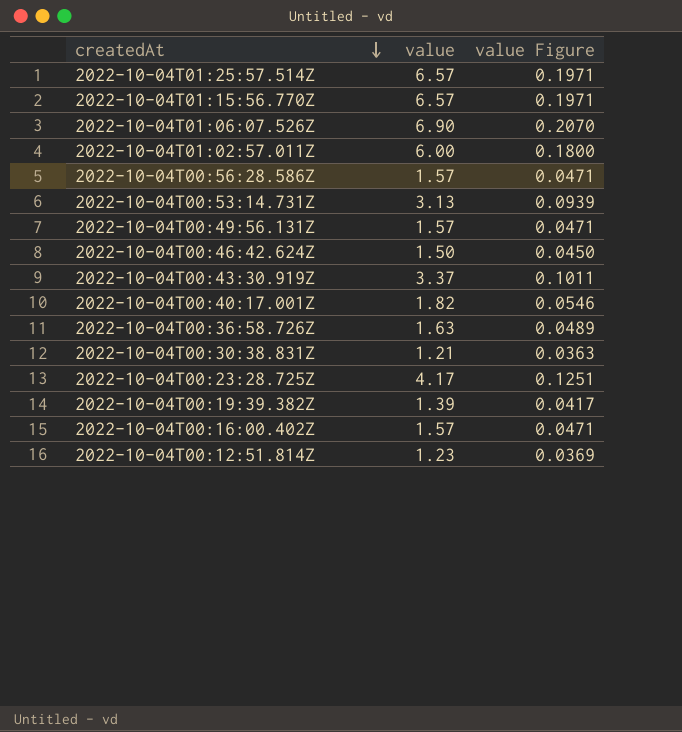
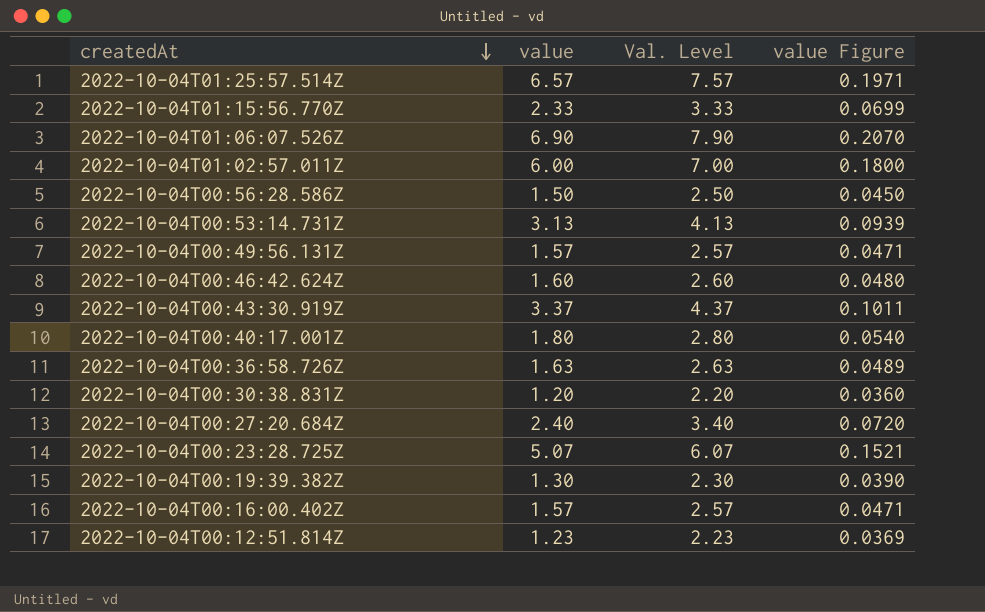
column Val. Level | formula: none -> [value] + 1
2022-10-04T01:15:56.770Z | value: 6.57 -> 2.33
2022-10-04T01:15:56.770Z | value Figure: 0.1971 -> 0.0699
2022-10-04T00:56:28.586Z | value: 1.57 -> 1.50
2022-10-04T00:56:28.586Z | value Figure: 0.0471 -> 0.0450
2022-10-04T00:46:42.624Z | value: 1.50 -> 1.60
2022-10-04T00:46:42.624Z | value Figure: 0.0450 -> 0.0480
2022-10-04T00:40:17.001Z | value: 1.82 -> 1.80
2022-10-04T00:40:17.001Z | value Figure: 0.0546 -> 0.0540
2022-10-04T00:30:38.831Z | value: 1.21 -> 1.20
2022-10-04T00:30:38.831Z | value Figure: 0.0363 -> 0.0360
row 2022-10-04T00:27:20.684Z: none -> 2.40 | 3.40 | 0.0720
2022-10-04T00:23:28.725Z | value: 4.17 -> 5.07
2022-10-04T00:23:28.725Z | value Figure: 0.1251 -> 0.1521
2022-10-04T00:19:39.382Z | value: 1.39 -> 1.30
2022-10-04T00:19:39.382Z | value Figure: 0.0417 -> 0.0390

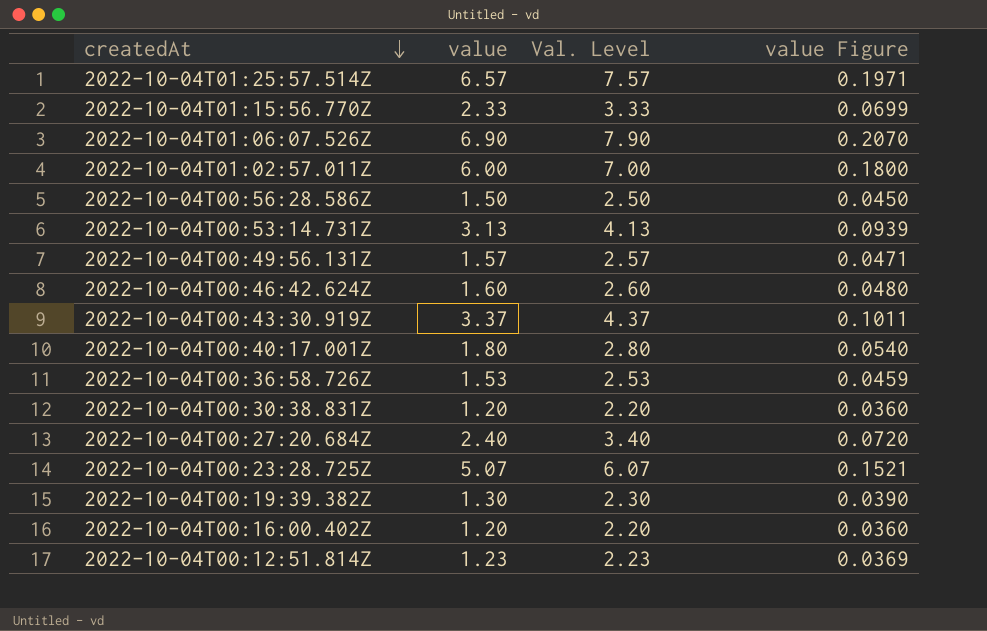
2022-10-04T00:36:58.726Z | value: 1.63 -> 1.53
2022-10-04T00:36:58.726Z | Val. Level: 2.63 -> 2.53
2022-10-04T00:36:58.726Z | value Figure: 0.0489 -> 0.0459
2022-10-04T00:16:00.402Z | value: 1.57 -> 1.20
2022-10-04T00:16:00.402Z | Val. Level: 2.57 -> 2.20
2022-10-04T00:16:00.402Z | value Figure: 0.0471 -> 0.0360

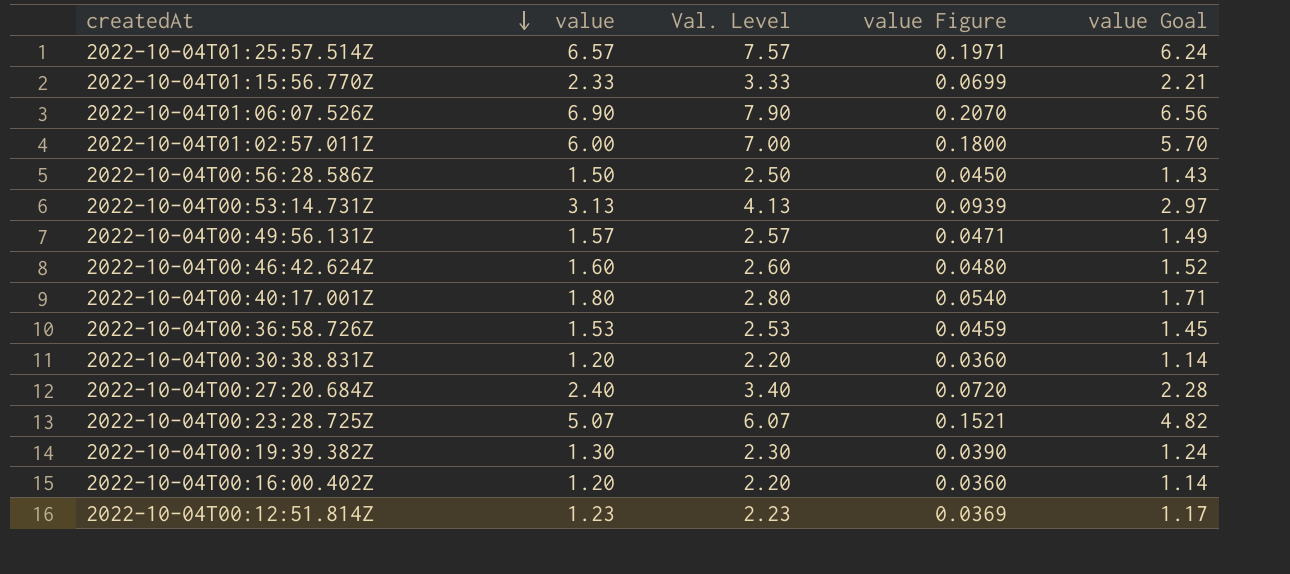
column value Goal | formula: none -> [value] * 0.95
row 2022-10-04T00:43:30.919Z: 3.37 | 4.37 | 0.1011 -> none

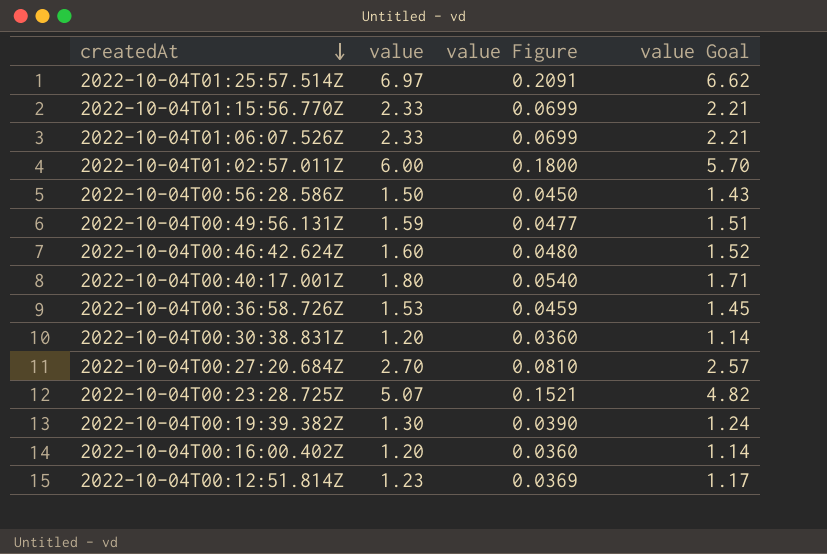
column Val. Level | formula: [value] + 1 -> none
row 2022-10-04T00:53:14.731Z: 3.13 | 4.13 | 0.0939 | 2.97 -> none
2022-10-04T01:25:57.514Z | value: 6.57 -> 6.97
2022-10-04T01:25:57.514Z | value Figure: 0.1971 -> 0.2091
2022-10-04T01:25:57.514Z | value Goal: 6.24 -> 6.62
2022-10-04T01:06:07.526Z | value: 6.90 -> 2.33
2022-10-04T01:06:07.526Z | value Figure: 0.2070 -> 0.0699
2022-10-04T01:06:07.526Z | value Goal: 6.56 -> 2.21
2022-10-04T00:49:56.131Z | value: 1.57 -> 1.59
2022-10-04T00:49:56.131Z | value Figure: 0.0471 -> 0.0477
2022-10-04T00:49:56.131Z | value Goal: 1.49 -> 1.51
2022-10-04T00:27:20.684Z | value: 2.40 -> 2.70
2022-10-04T00:27:20.684Z | value Figure: 0.0720 -> 0.0810
2022-10-04T00:27:20.684Z | value Goal: 2.28 -> 2.57

